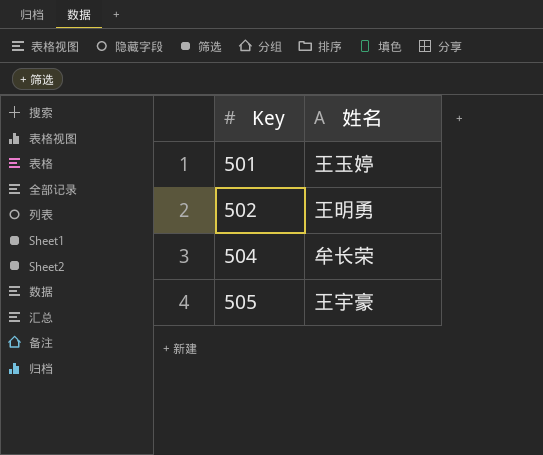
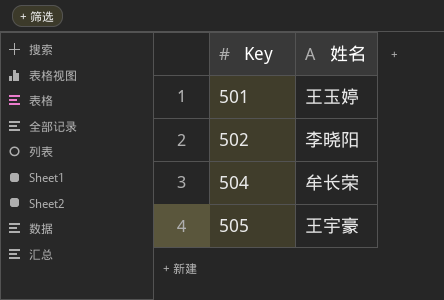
502 | 姓名: 王明勇 -> 李晓阳

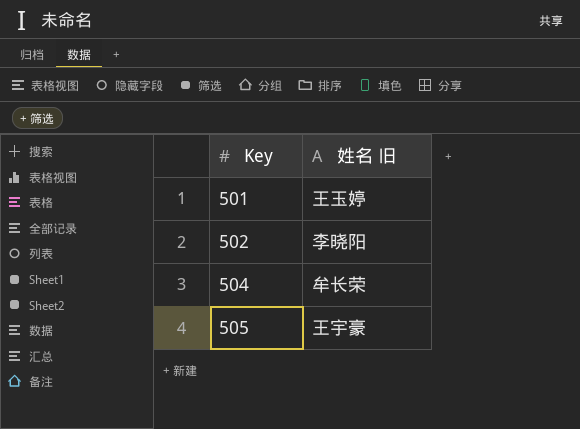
column name: 姓名 -> 姓名 旧

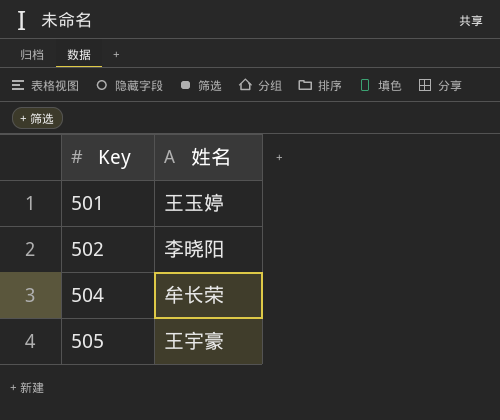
column name: 姓名 旧 -> 姓名

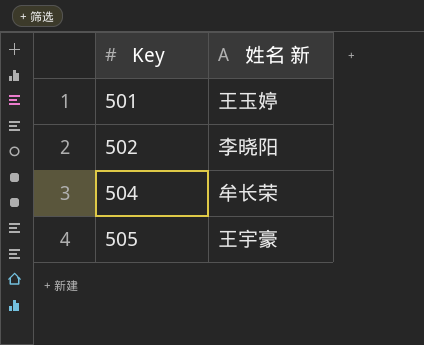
column name: 姓名 -> 姓名 新

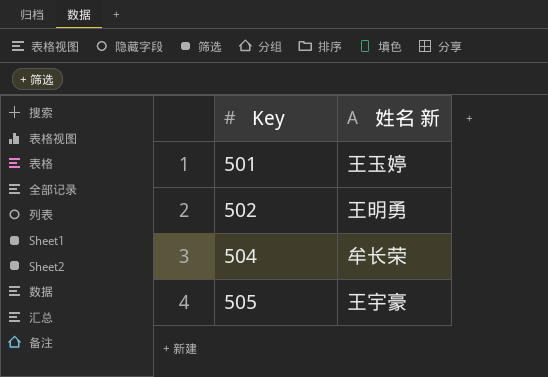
502 | 姓名 新: 李晓阳 -> 王明勇

